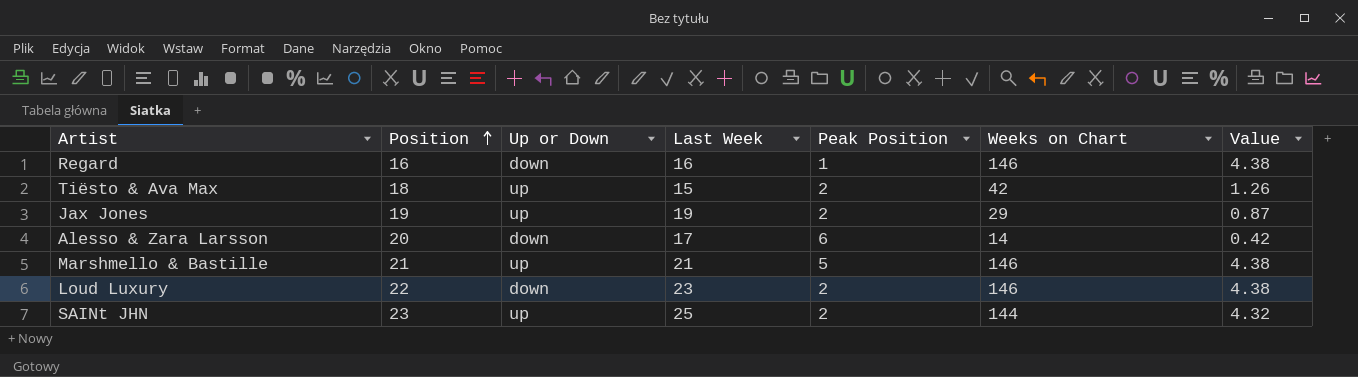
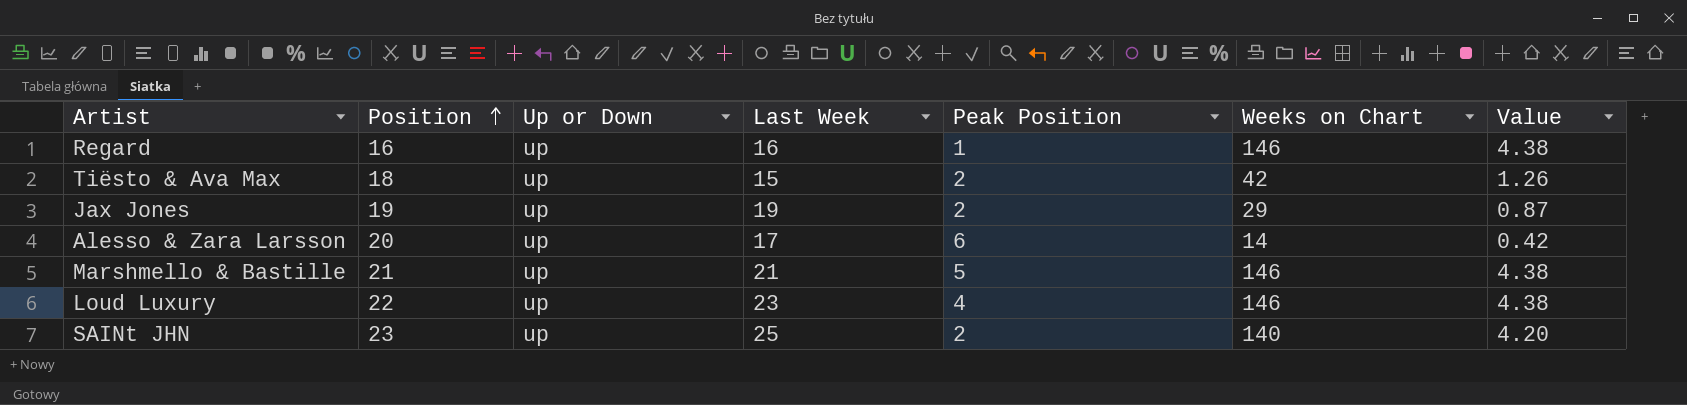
Regard | Up or Down: down -> up
Alesso & Zara Larsson | Up or Down: down -> up
Loud Luxury | Up or Down: down -> up
Loud Luxury | Peak Position: 2 -> 4
SAINt JHN | Weeks on Chart: 144 -> 140
SAINt JHN | Value: 4.32 -> 4.20

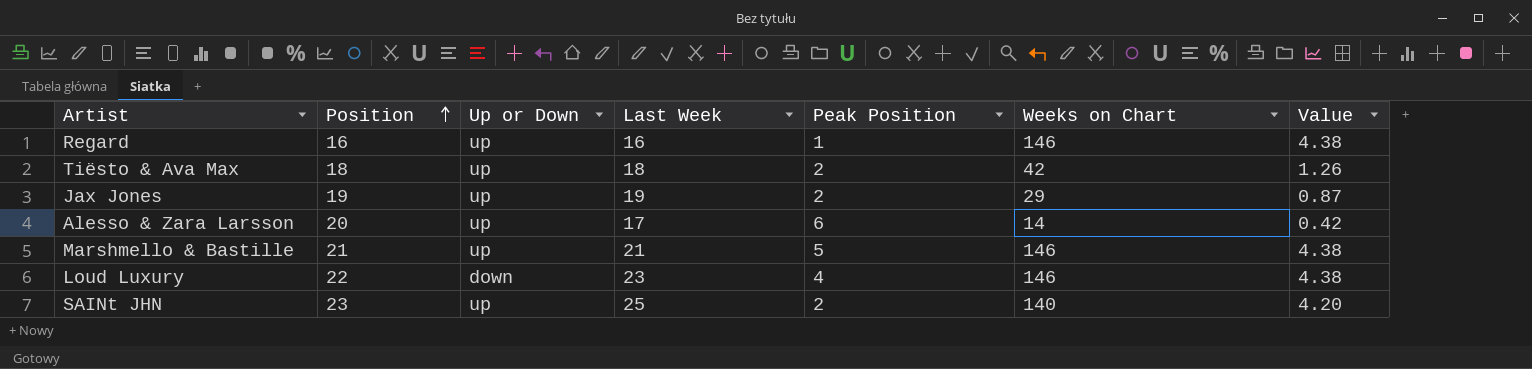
Tiësto & Ava Max | Last Week: 15 -> 18
Loud Luxury | Up or Down: up -> down

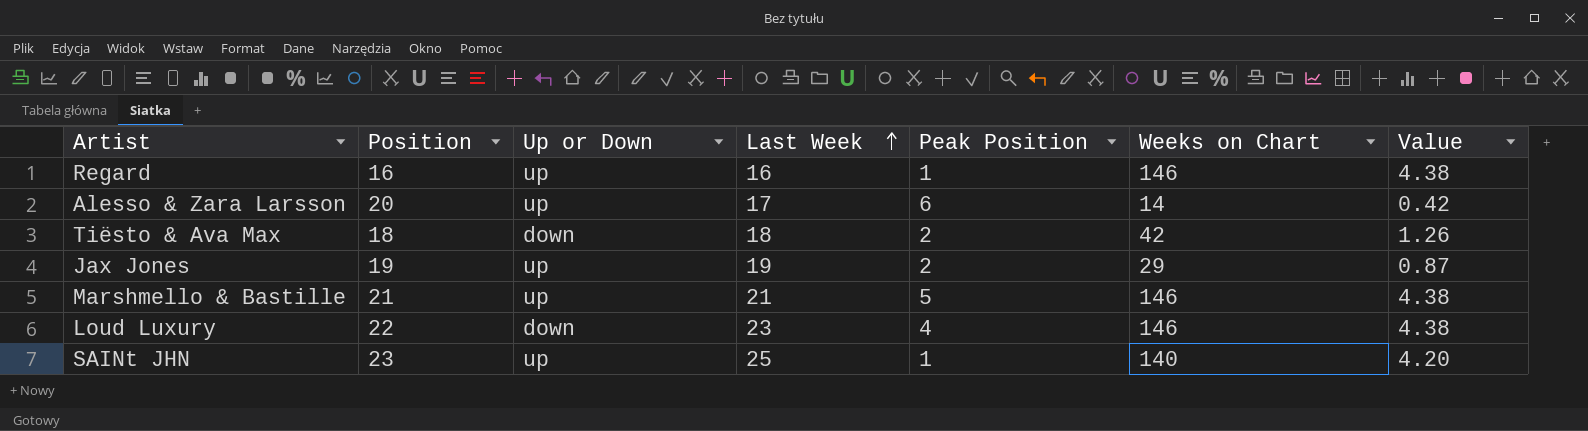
row order: Position ascending -> Last Week ascending
Tiësto & Ava Max | Up or Down: up -> down
SAINt JHN | Peak Position: 2 -> 1

